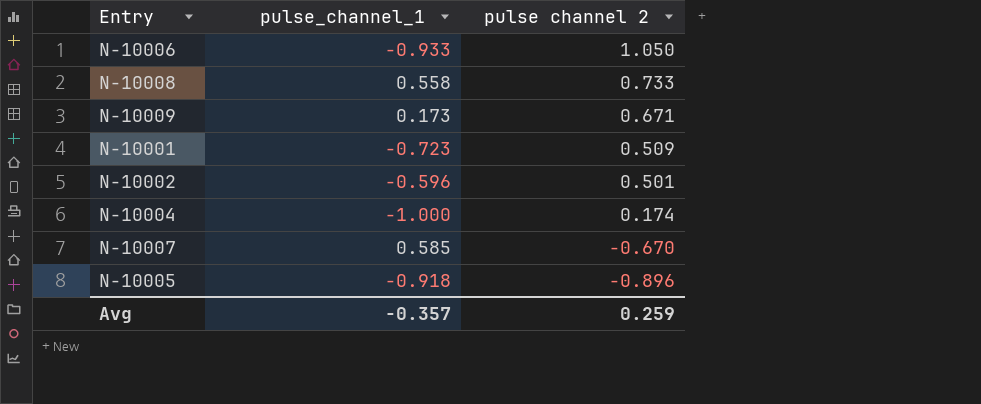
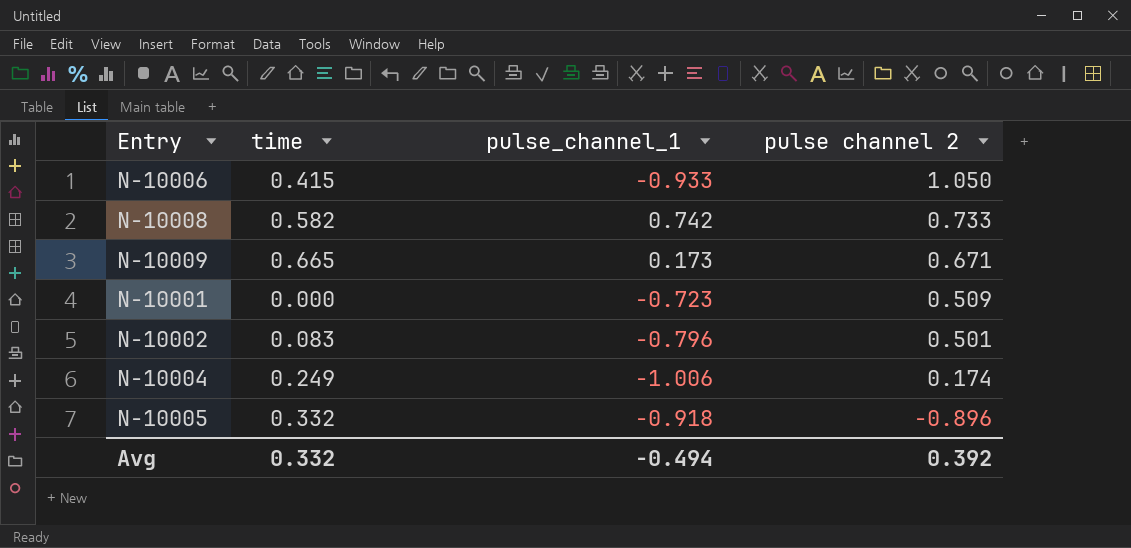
column time | position: none -> 2
row N-10007: 0.585 | -0.670 -> none
N-10008 | pulse_channel_1: 0.558 -> 0.742
N-10002 | pulse_channel_1: -0.596 -> -0.796
N-10004 | pulse_channel_1: -1.000 -> -1.006
Avg | pulse_channel_1: -0.357 -> -0.494
Avg | pulse channel 2: 0.259 -> 0.392

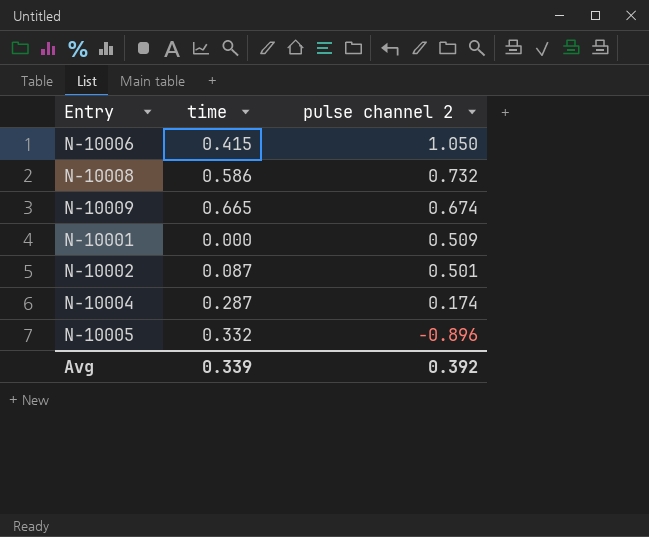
column pulse_channel_1 | position: 3 -> none
N-10008 | time: 0.582 -> 0.586
N-10008 | pulse channel 2: 0.733 -> 0.732
N-10009 | pulse channel 2: 0.671 -> 0.674
N-10002 | time: 0.083 -> 0.087
N-10004 | time: 0.249 -> 0.287
Avg | time: 0.332 -> 0.339

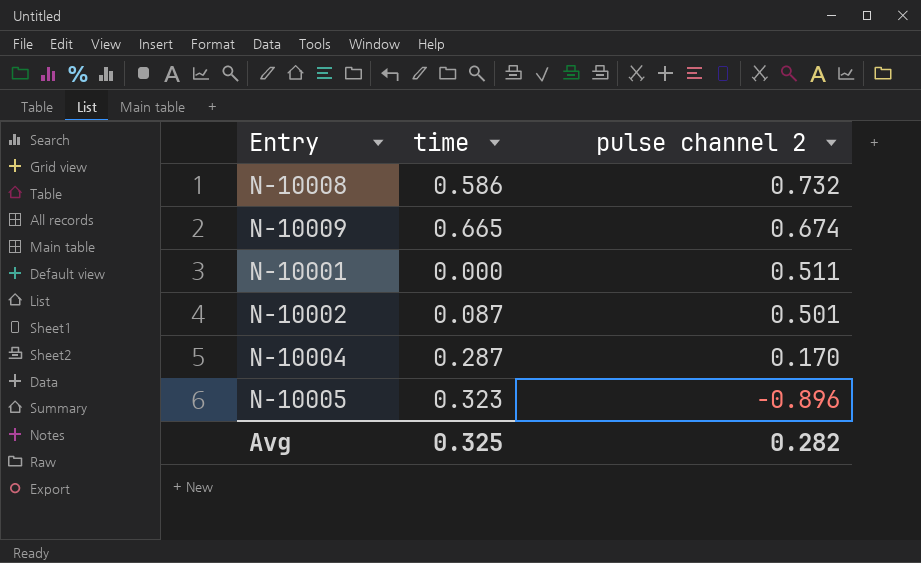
row N-10006: 0.415 | 1.050 -> none
N-10001 | pulse channel 2: 0.509 -> 0.511
N-10004 | pulse channel 2: 0.174 -> 0.170
N-10005 | time: 0.332 -> 0.323
Avg | time: 0.339 -> 0.325
Avg | pulse channel 2: 0.392 -> 0.282

